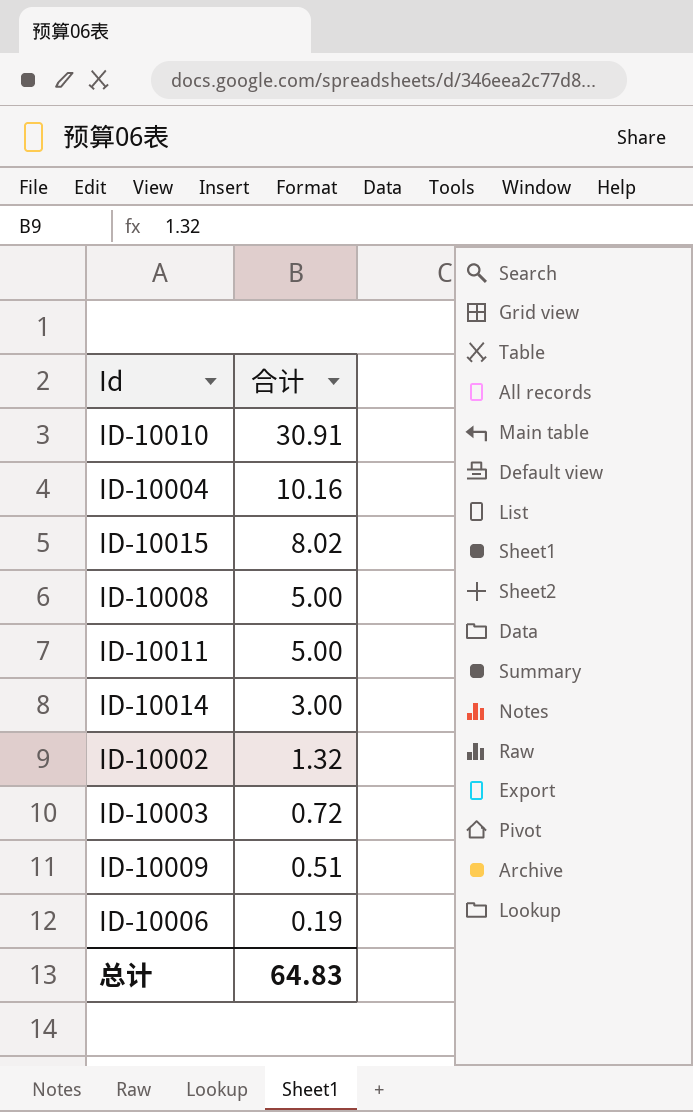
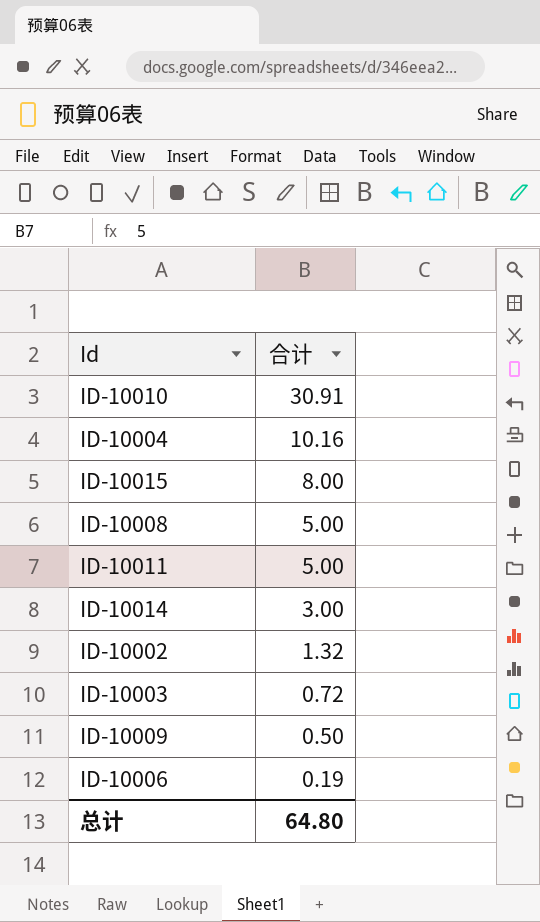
ID-10015 | 合计: 8.02 -> 8.00
ID-10009 | 合计: 0.51 -> 0.50
总计 | 合计: 64.83 -> 64.80

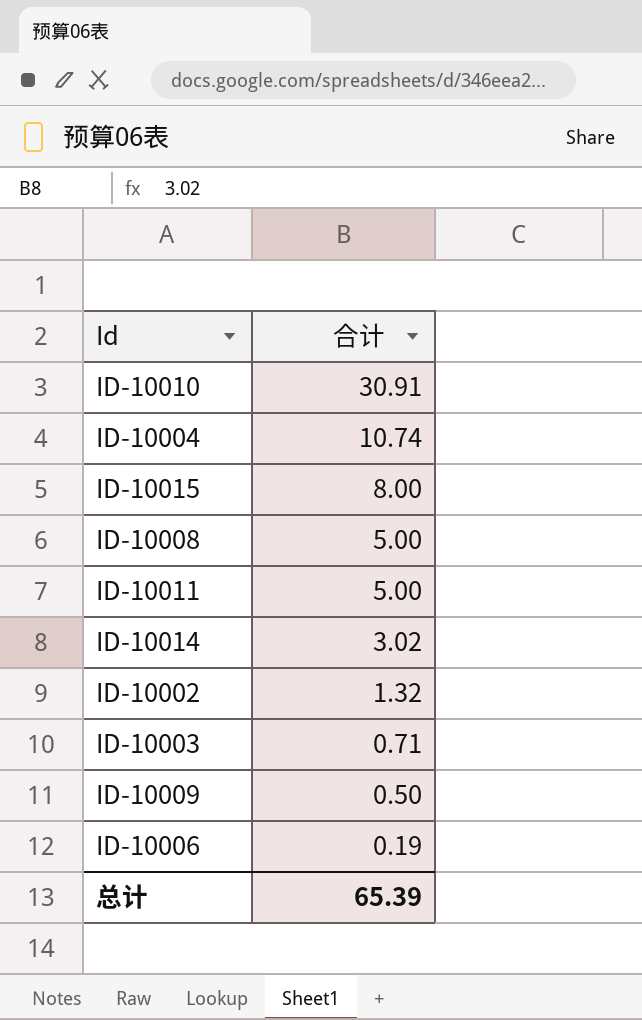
ID-10004 | 合计: 10.16 -> 10.74
ID-10014 | 合计: 3.00 -> 3.02
ID-10003 | 合计: 0.72 -> 0.71
总计 | 合计: 64.80 -> 65.39

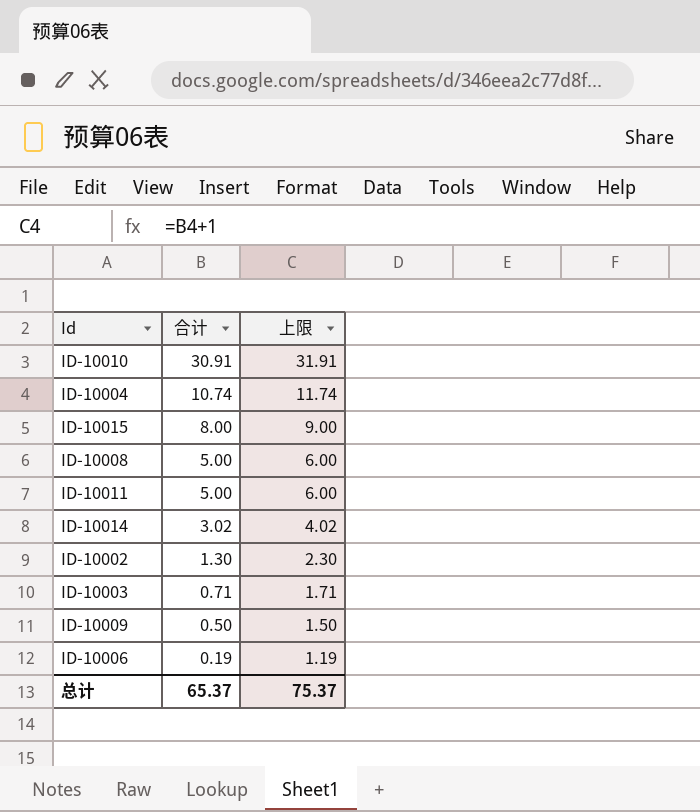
column 上限 | formula: none -> [合计] + 1
ID-10002 | 合计: 1.32 -> 1.30
总计 | 合计: 65.39 -> 65.37

